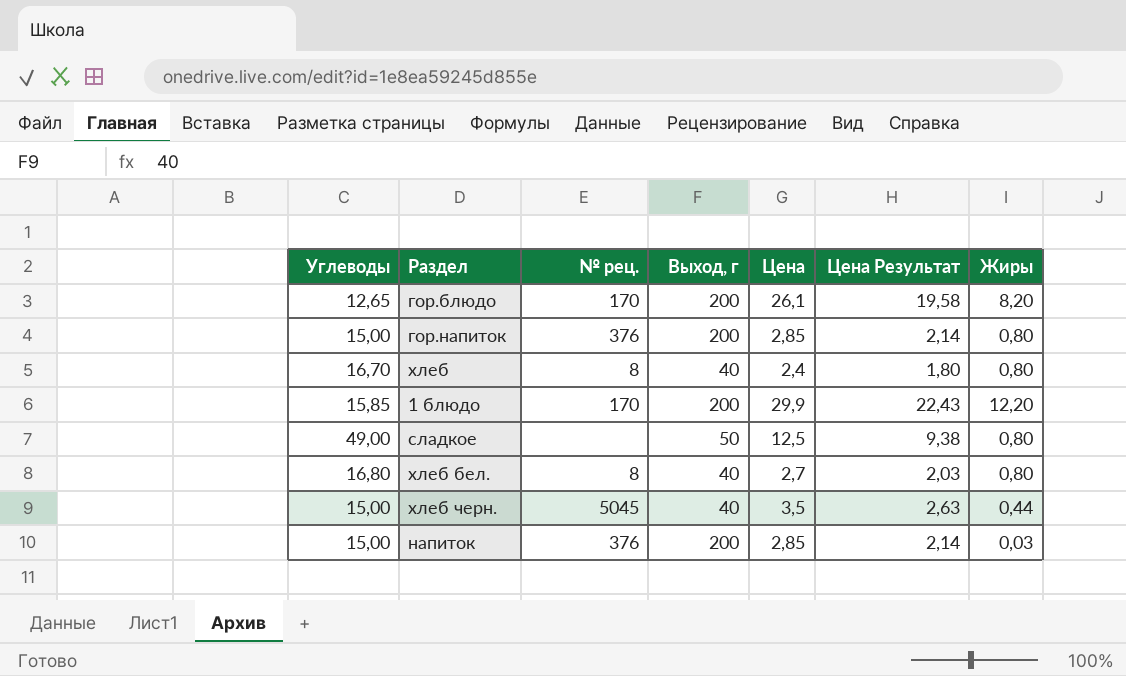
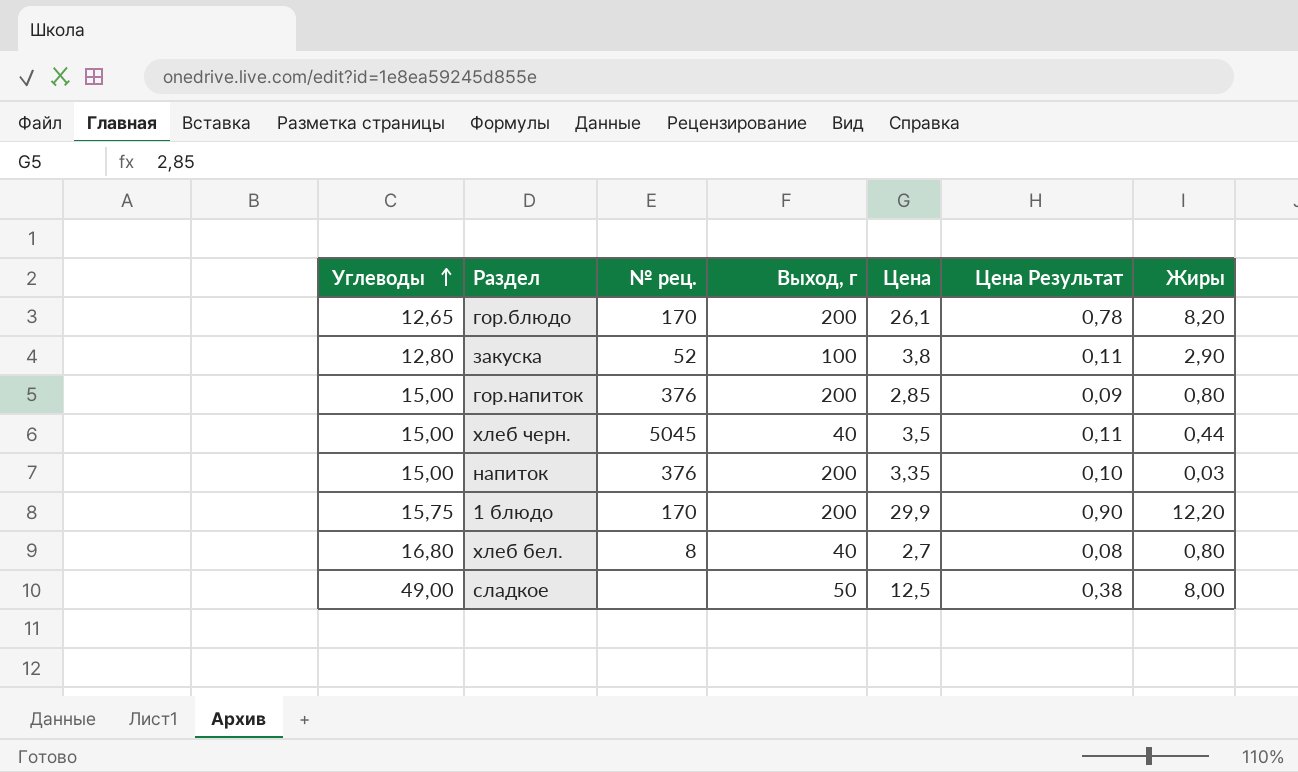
row order: none -> Углеводы ascending
column Цена Результат | formula: [Цена] * 0,75 -> [Цена] * 0,03
row хлеб: 16,70 | 8 | 40 | 2,4 | 1,80 | 0,80 -> none
row закуска: none -> 12,80 | 52 | 100 | 3,8 | 0,11 | 2,90
напиток | Цена: 2,85 -> 3,35
1 блюдо | Углеводы: 15,85 -> 15,75
сладкое | Жиры: 0,80 -> 8,00

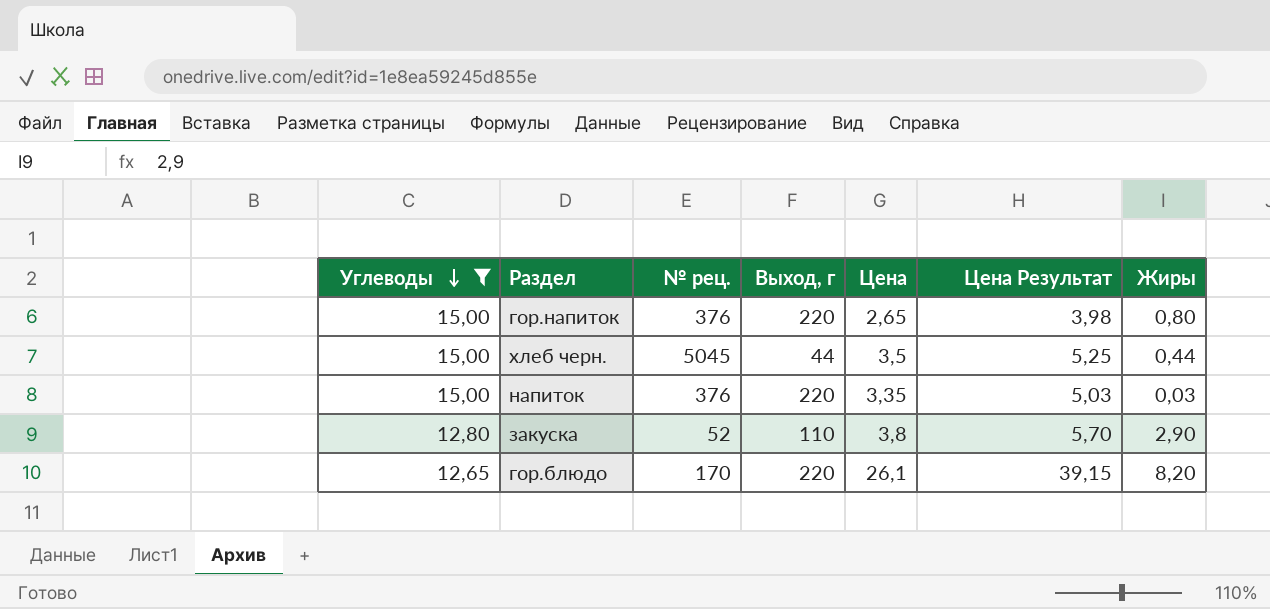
filter: none -> Углеводы <= 15,00
row order: Углеводы ascending -> Углеводы descending
column Цена Результат | formula: [Цена] * 0,03 -> [Цена] * 1,5
гор.напиток | Выход, г: 200 -> 220
гор.напиток | Цена: 2,85 -> 2,65
хлеб черн. | Выход, г: 40 -> 44
напиток | Выход, г: 200 -> 220
закуска | Выход, г: 100 -> 110
гор.блюдо | Выход, г: 200 -> 220

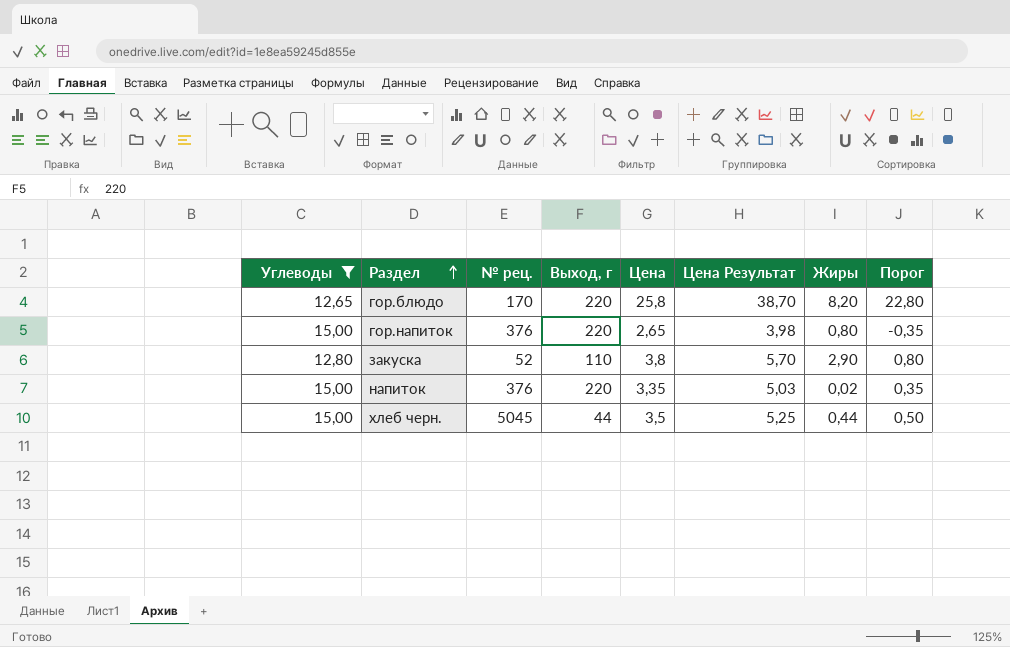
row order: Углеводы descending -> Раздел ascending
column Порог | formula: none -> [Цена] - 3
гор.блюдо | Цена: 26,1 -> 25,8
гор.блюдо | Цена Результат: 39,15 -> 38,70
напиток | Жиры: 0,03 -> 0,02

